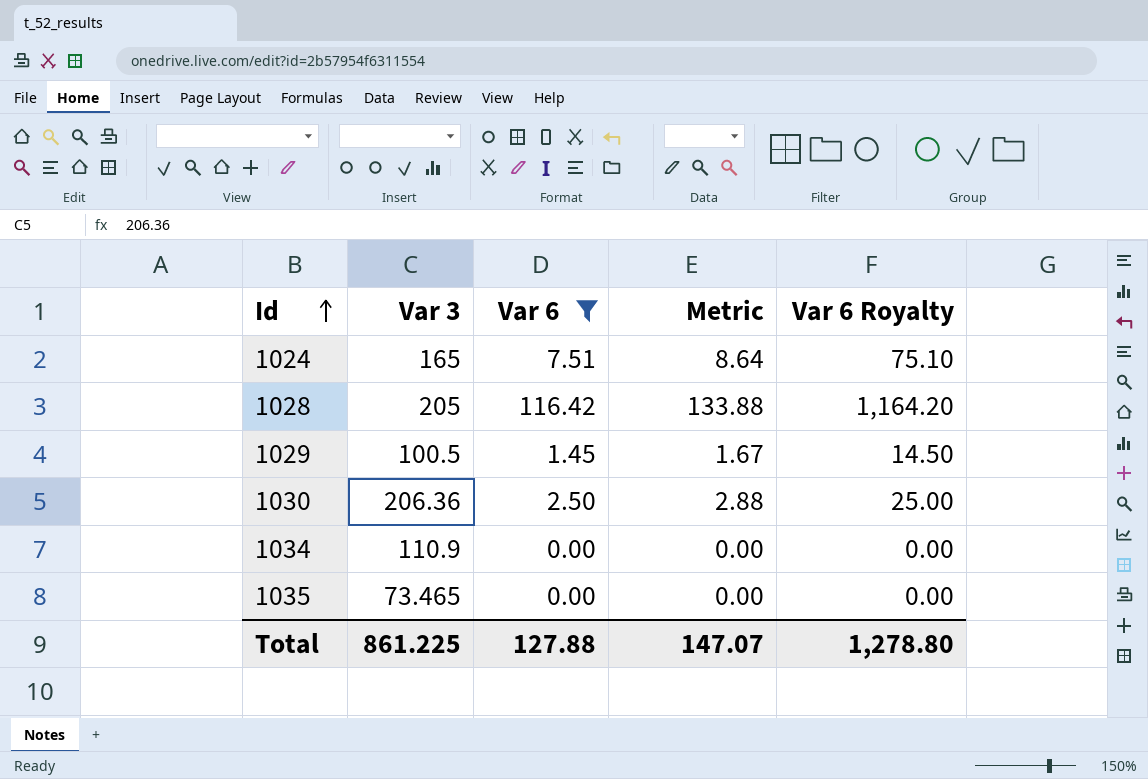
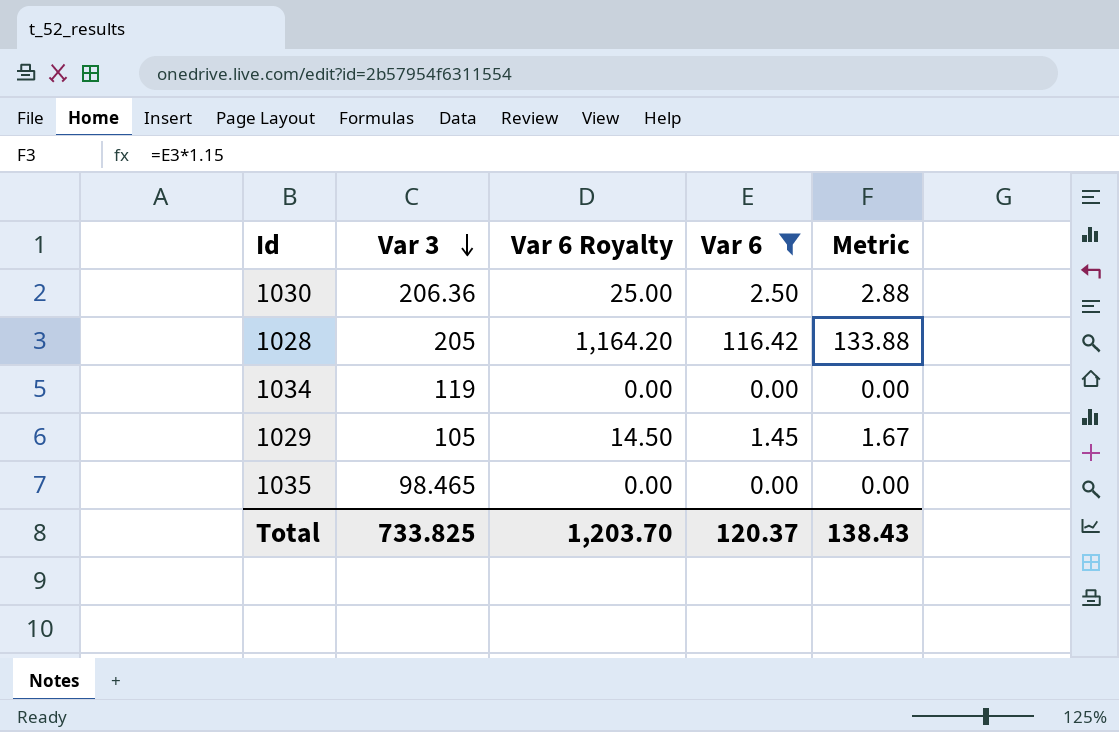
row order: Id ascending -> Var 3 descending
column Var 6 Royalty | position: 5 -> 3
row 1024: 165 | 7.51 | 8.64 | 75.10 -> none
1034 | Var 3: 110.9 -> 119
1029 | Var 3: 100.5 -> 105
1035 | Var 3: 73.465 -> 98.465
Total | Var 3: 861.225 -> 733.825
Total | Var 6 Royalty: 1,278.80 -> 1,203.70
Total | Var 6: 127.88 -> 120.37
Total | Metric: 147.07 -> 138.43

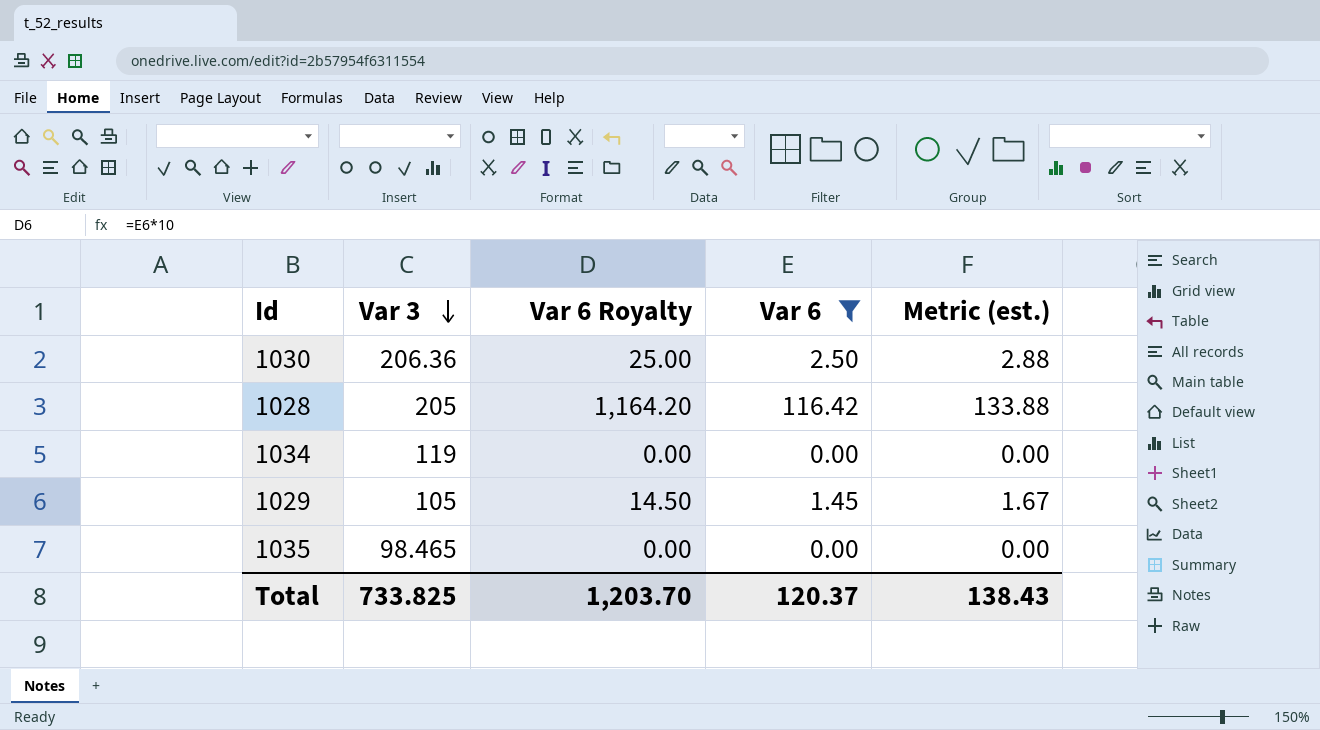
column name: Metric -> Metric (est.)

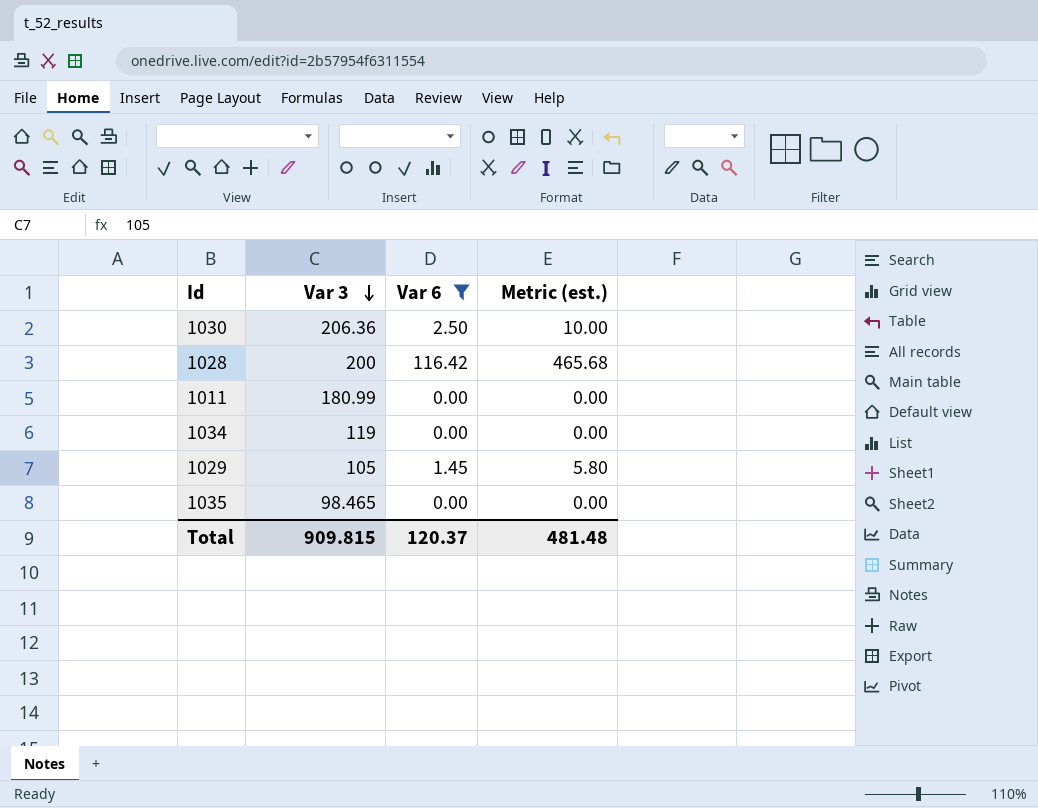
column Var 6 Royalty | formula: [Var 6] * 10 -> none
column Metric (est.) | formula: [Var 6] * 1.15 -> [Var 6] * 4
1028 | Var 3: 205 -> 200
row 1011: none -> 180.99 | 0.00 | 0.00
Total | Var 3: 733.825 -> 909.815
Total | Metric (est.): 138.43 -> 481.48

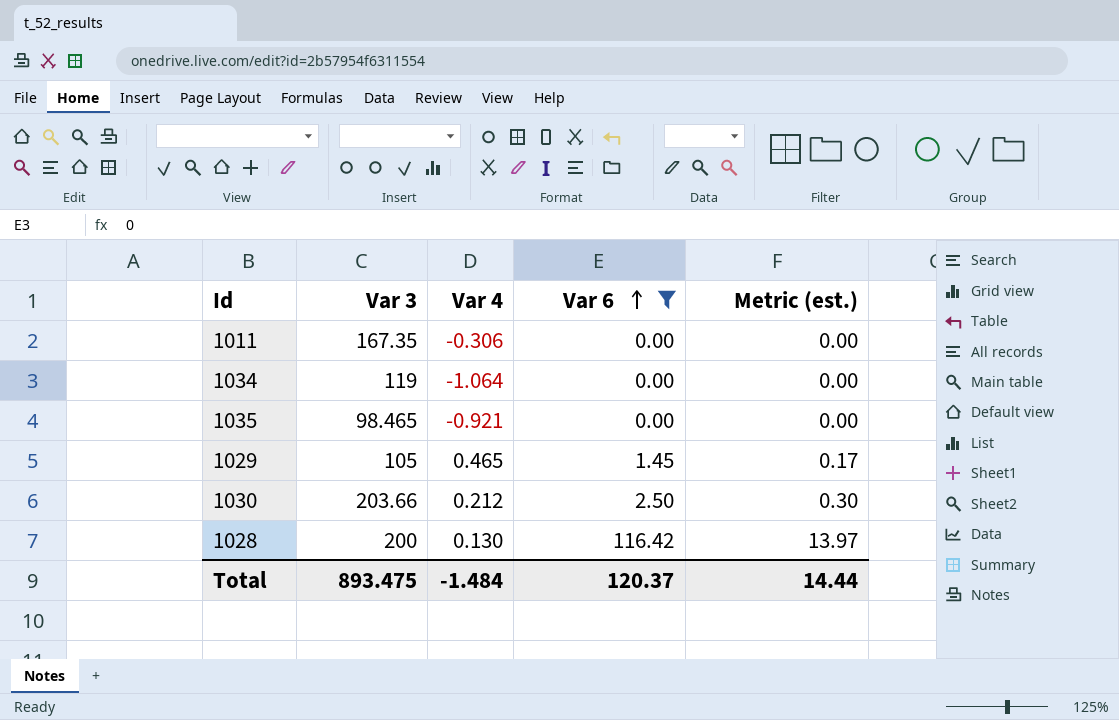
row order: Var 3 descending -> Var 6 ascending
column Var 4 | position: none -> 3
column Metric (est.) | formula: [Var 6] * 4 -> [Var 6] * 0.12
1011 | Var 3: 180.99 -> 167.35
1030 | Var 3: 206.36 -> 203.66
Total | Var 3: 909.815 -> 893.475
Total | Metric (est.): 481.48 -> 14.44

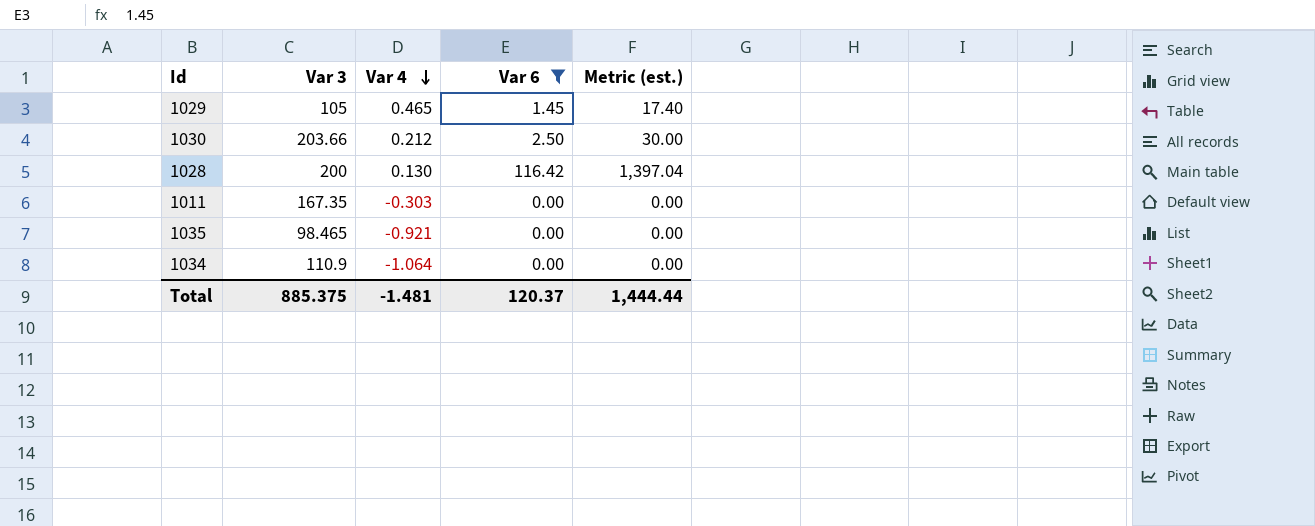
row order: Var 6 ascending -> Var 4 descending
column Metric (est.) | formula: [Var 6] * 0.12 -> [Var 6] * 12
1011 | Var 4: -0.306 -> -0.303
1034 | Var 3: 119 -> 110.9
Total | Var 3: 893.475 -> 885.375
Total | Var 4: -1.484 -> -1.481
Total | Metric (est.): 14.44 -> 1,444.44

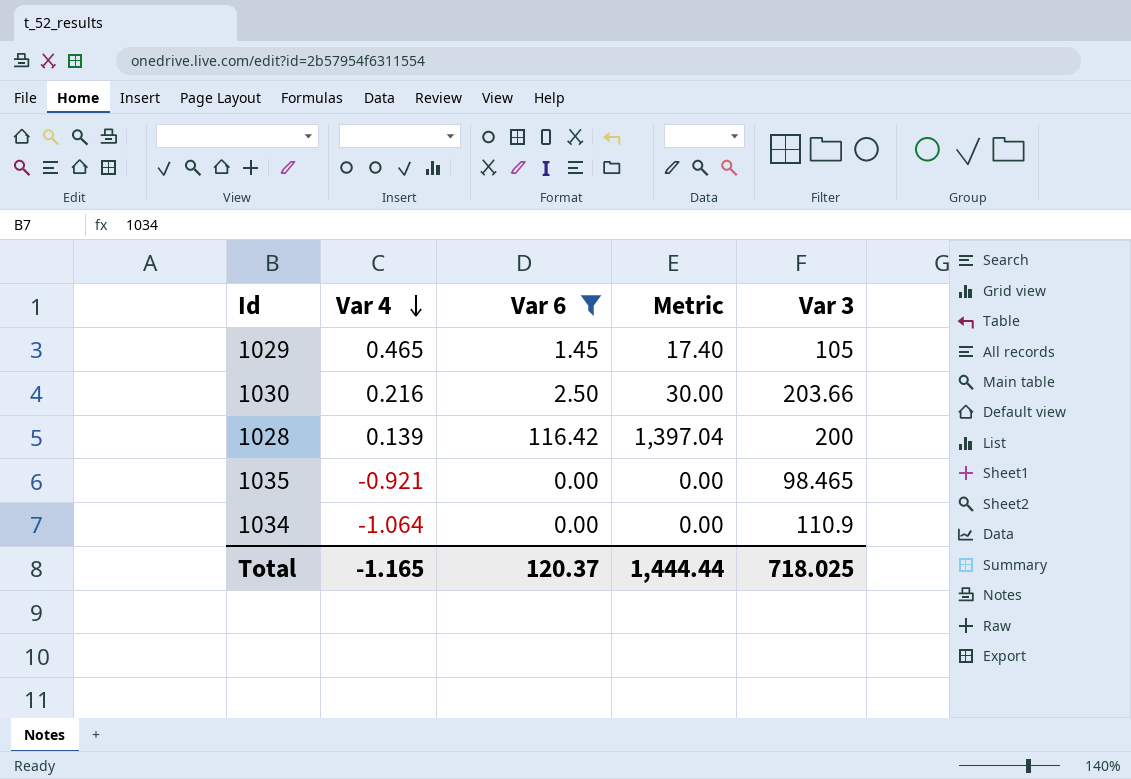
column name: Metric (est.) -> Metric
column Var 3 | position: 2 -> 5
row 1011: 167.35 | -0.303 | 0.00 | 0.00 -> none
1030 | Var 4: 0.212 -> 0.216
1028 | Var 4: 0.130 -> 0.139
Total | Var 4: -1.481 -> -1.165
Total | Var 3: 885.375 -> 718.025

